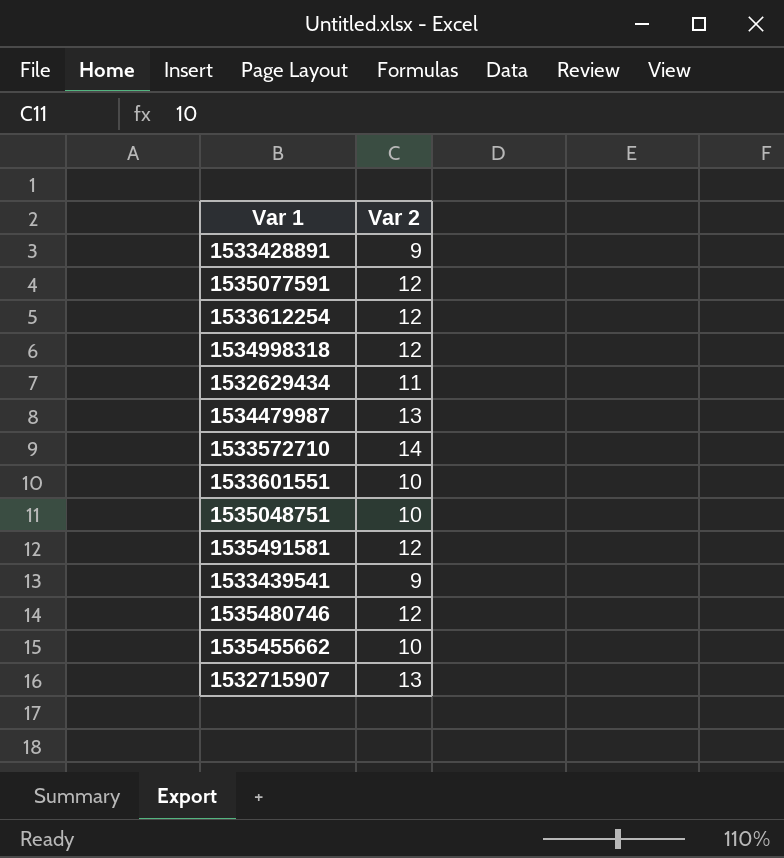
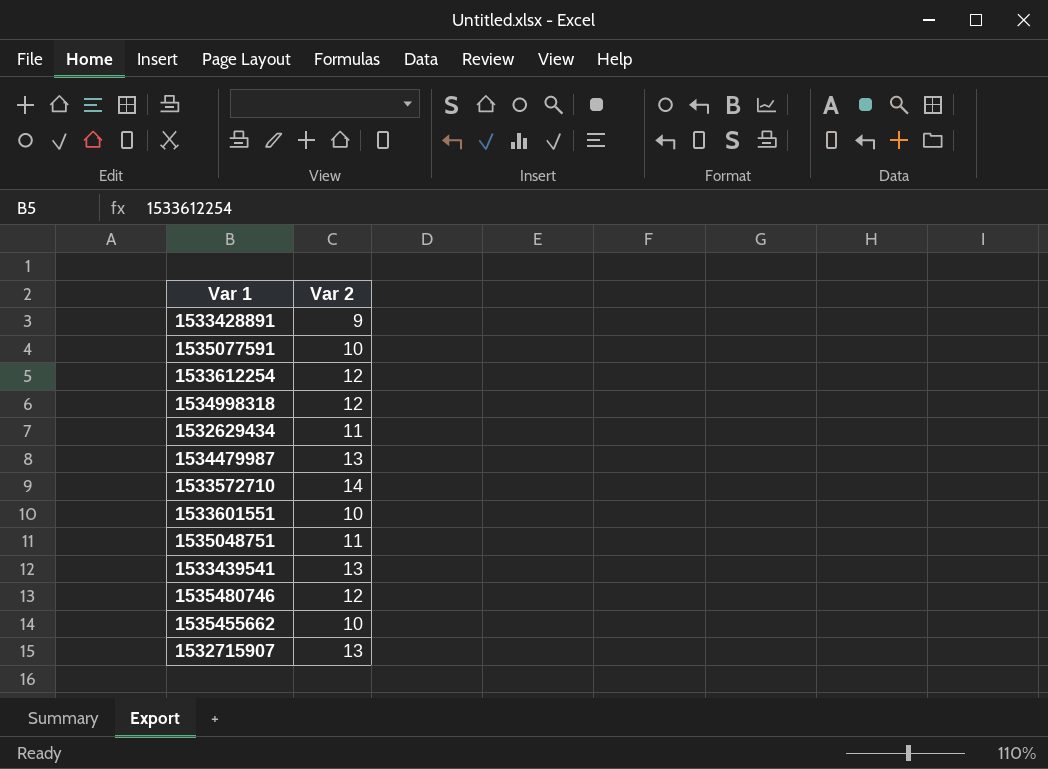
row 1535491581: 12 -> none
1535077591 | Var 2: 12 -> 10
1535048751 | Var 2: 10 -> 11
1533439541 | Var 2: 9 -> 13

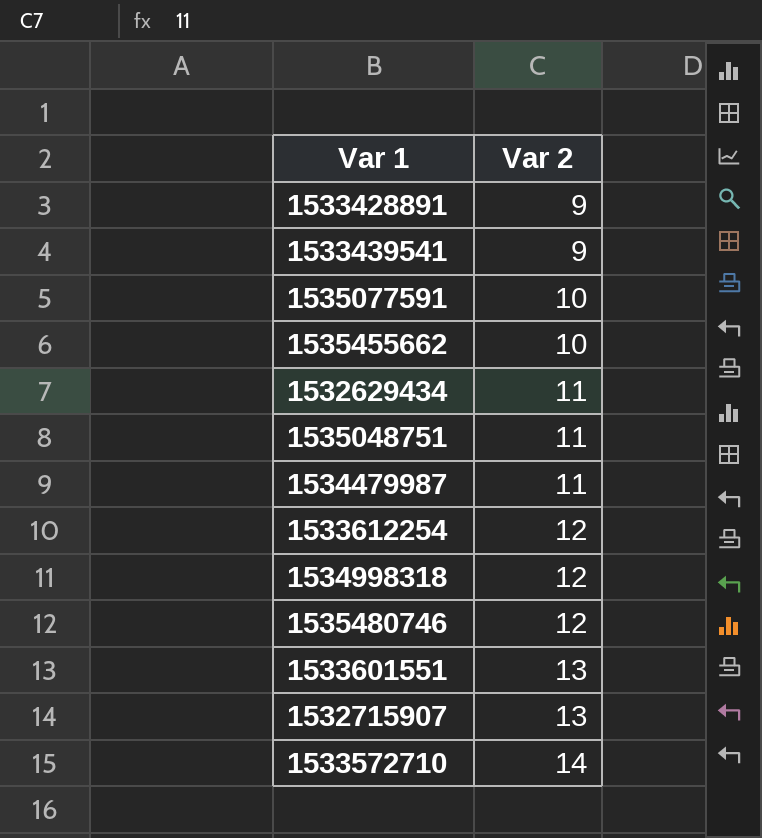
row order: none -> Var 2 ascending
1533439541 | Var 2: 13 -> 9
1534479987 | Var 2: 13 -> 11
1533601551 | Var 2: 10 -> 13

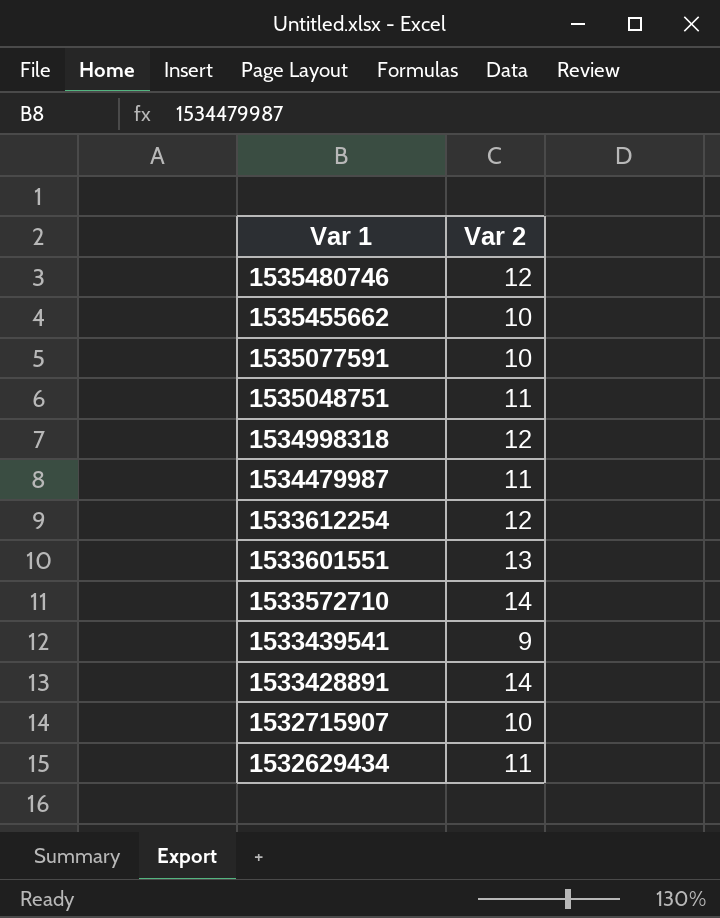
row order: Var 2 ascending -> Var 1 descending
1533428891 | Var 2: 9 -> 14
1532715907 | Var 2: 13 -> 10

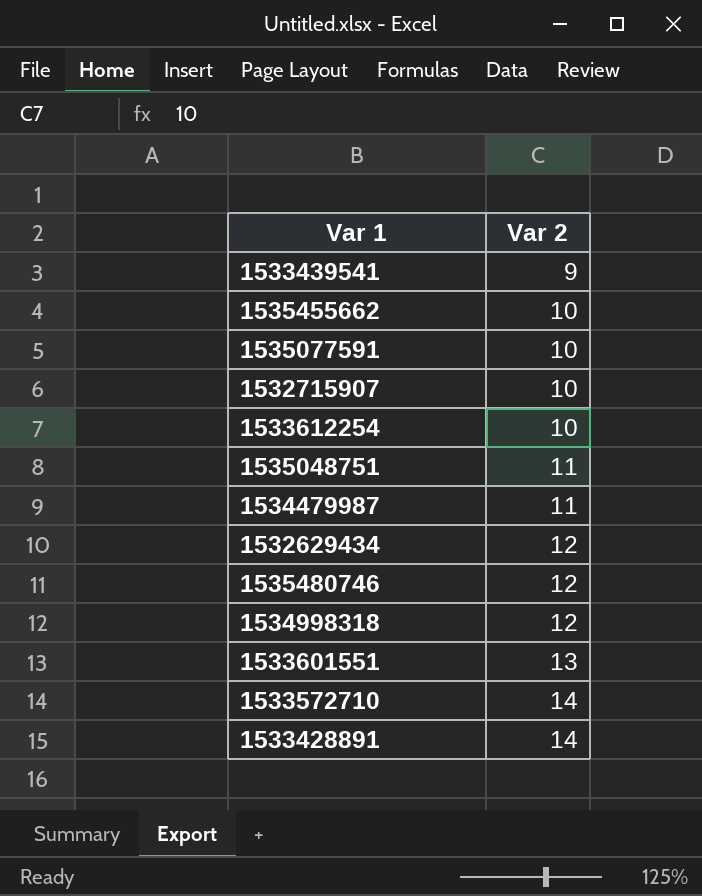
row order: Var 1 descending -> Var 2 ascending
1533612254 | Var 2: 12 -> 10
1532629434 | Var 2: 11 -> 12

